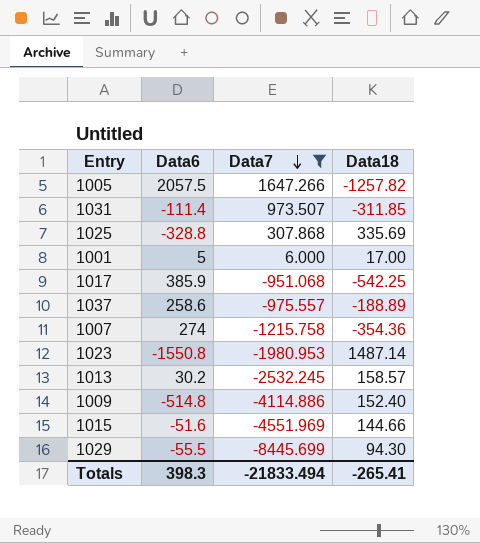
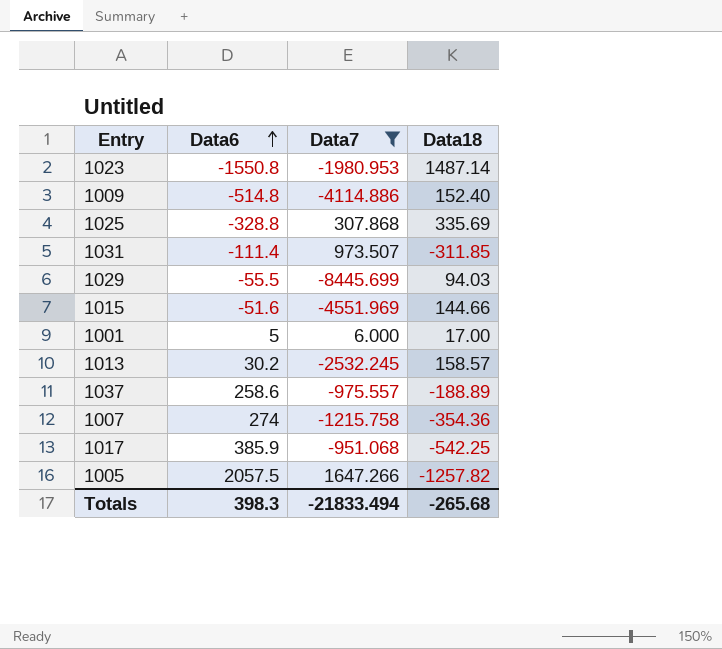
row order: Data7 descending -> Data6 ascending
1029 | Data18: 94.30 -> 94.03
Totals | Data18: -265.41 -> -265.68

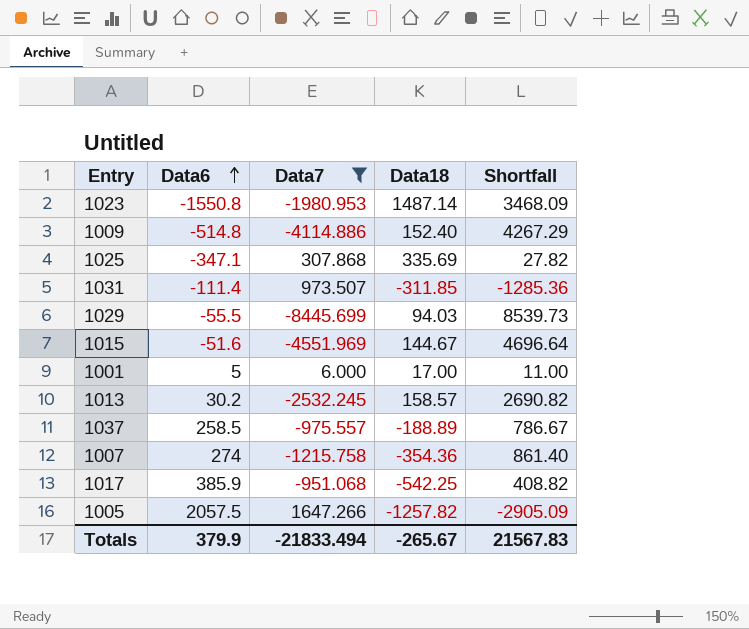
column Shortfall | formula: none -> [Data18] - [Data7]
1025 | Data6: -328.8 -> -347.1
1015 | Data18: 144.66 -> 144.67
1037 | Data6: 258.6 -> 258.5
Totals | Data6: 398.3 -> 379.9
Totals | Data18: -265.68 -> -265.67

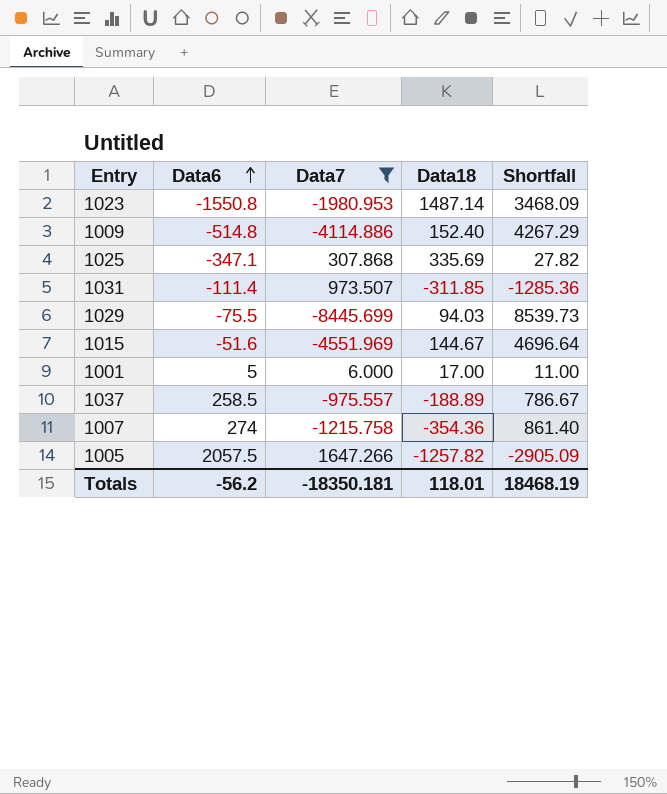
row 1013: 30.2 | -2532.245 | 158.57 | 2690.82 -> none
row 1017: 385.9 | -951.068 | -542.25 | 408.82 -> none
1029 | Data6: -55.5 -> -75.5
Totals | Data6: 379.9 -> -56.2
Totals | Data7: -21833.494 -> -18350.181
Totals | Data18: -265.67 -> 118.01
Totals | Shortfall: 21567.83 -> 18468.19

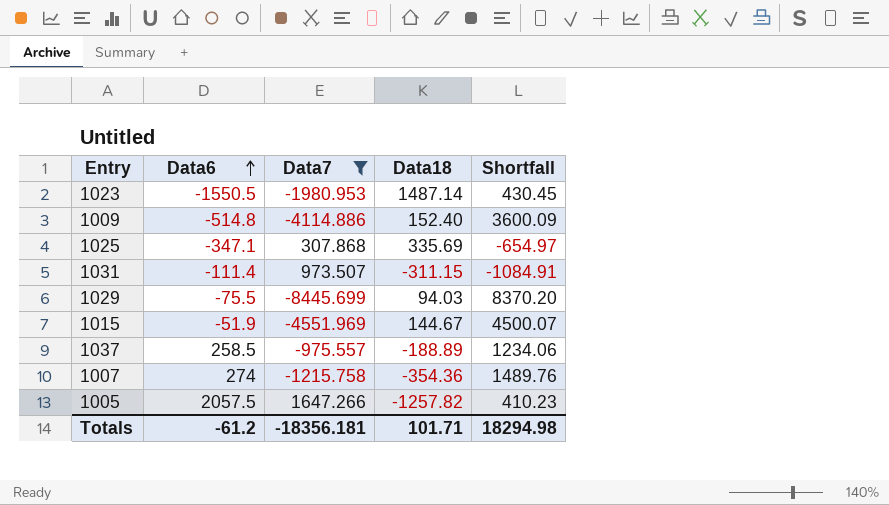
column Shortfall | formula: [Data18] - [Data7] -> [Data6] - [Data7]
row 1001: 5 | 6.000 | 17.00 | 11.00 -> none
1023 | Data6: -1550.8 -> -1550.5
1031 | Data18: -311.85 -> -311.15
1015 | Data6: -51.6 -> -51.9
Totals | Data6: -56.2 -> -61.2
Totals | Data7: -18350.181 -> -18356.181
Totals | Data18: 118.01 -> 101.71
Totals | Shortfall: 18468.19 -> 18294.98

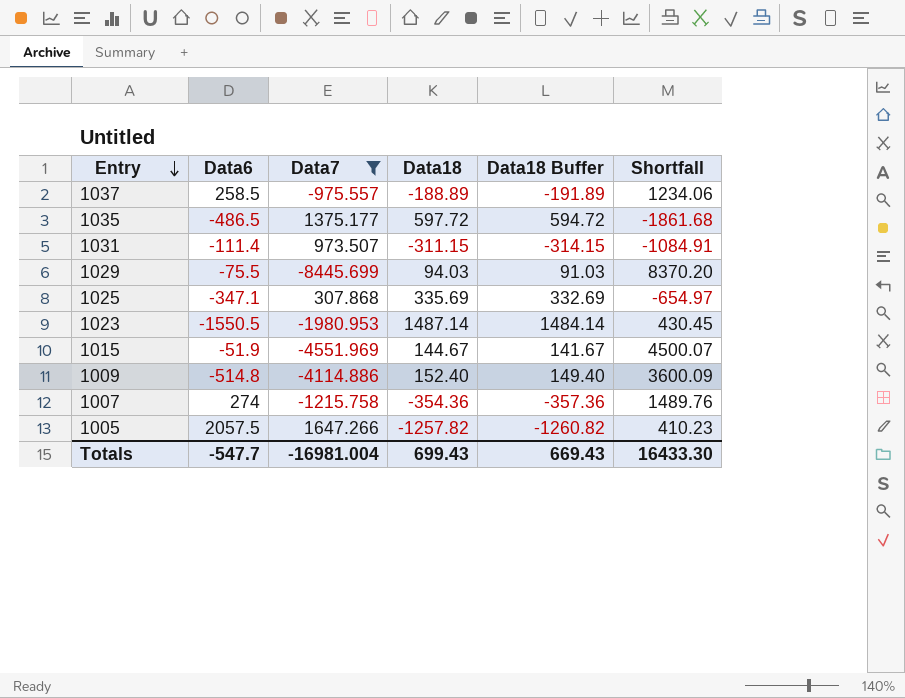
row order: Data6 ascending -> Entry descending
column Data18 Buffer | formula: none -> [Data18] - 3
row 1035: none -> -486.5 | 1375.177 | 597.72 | 594.72 | -1861.68
Totals | Data6: -61.2 -> -547.7
Totals | Data7: -18356.181 -> -16981.004
Totals | Data18: 101.71 -> 699.43
Totals | Shortfall: 18294.98 -> 16433.30

